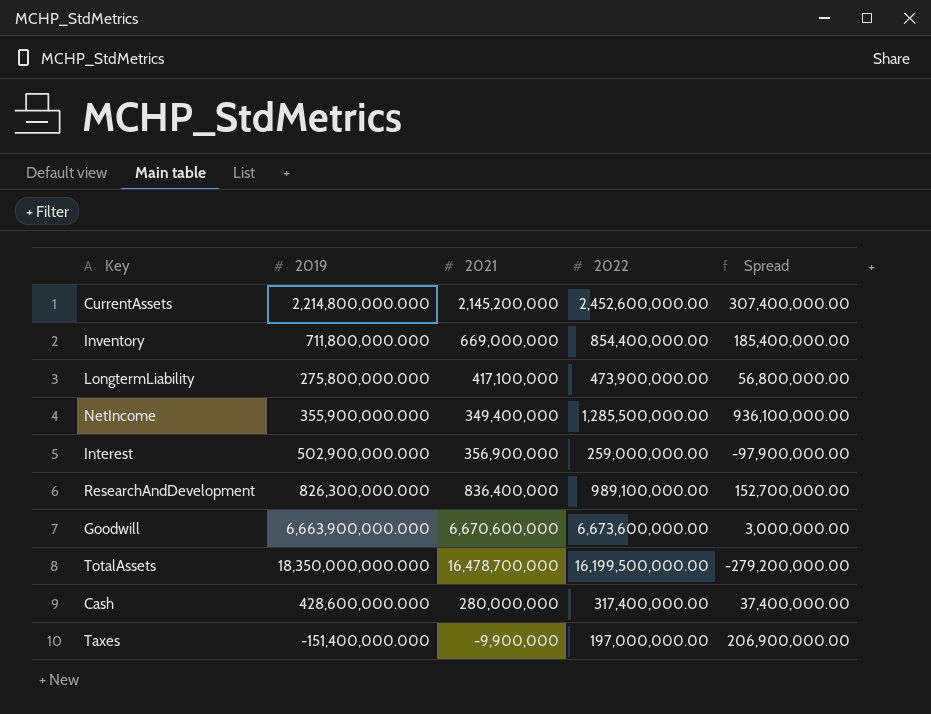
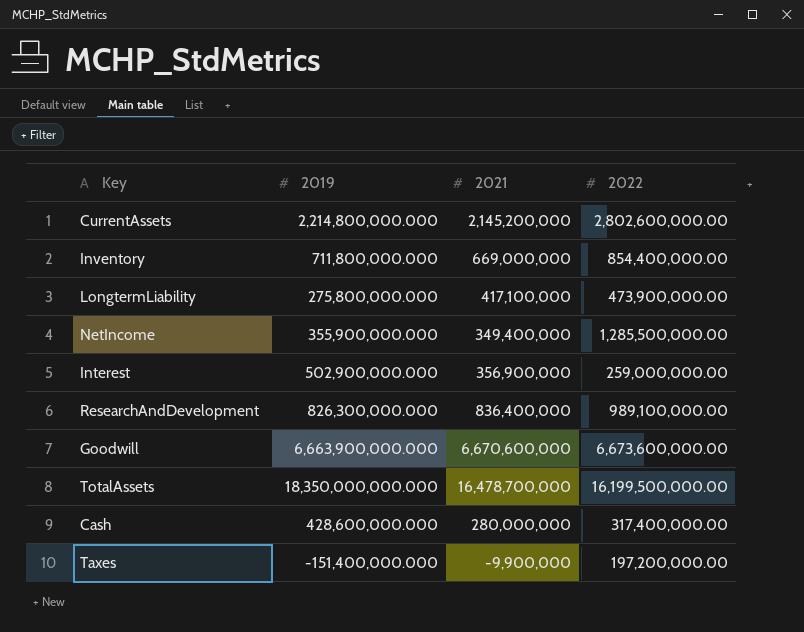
column Spread | formula: [2022] - [2021] -> none
CurrentAssets | 2022: 2,452,600,000.00 -> 2,802,600,000.00
Taxes | 2022: 197,000,000.00 -> 197,200,000.00

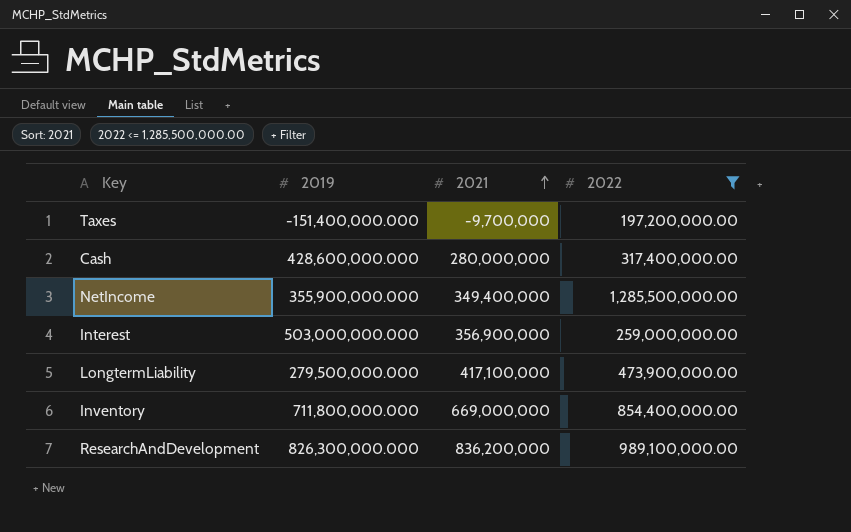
filter: none -> 2022 <= 1,285,500,000.00
row order: none -> 2021 ascending
Taxes | 2021: -9,900,000 -> -9,700,000
Interest | 2019: 502,900,000.000 -> 503,000,000.000
LongtermLiability | 2019: 275,800,000.000 -> 279,500,000.000
ResearchAndDevelopment | 2021: 836,400,000 -> 836,200,000

